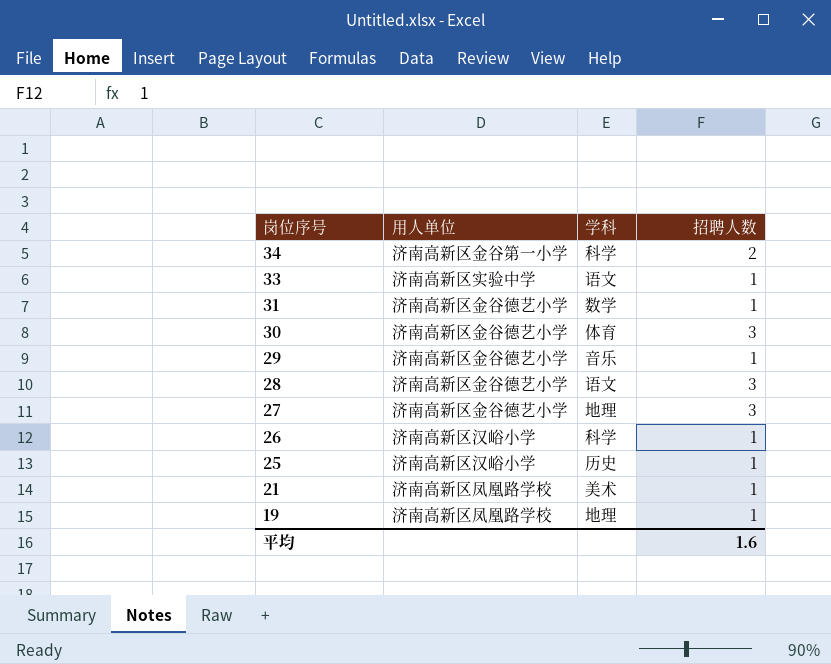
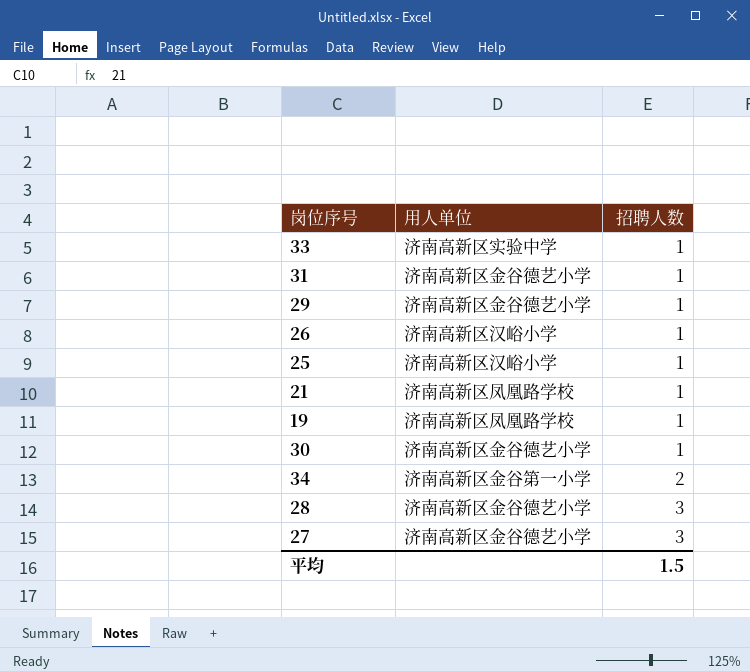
row order: 岗位序号 descending -> 招聘人数 ascending
column 学科 | position: 3 -> none
30 | 招聘人数: 3 -> 1
平均 | 招聘人数: 1.6 -> 1.5

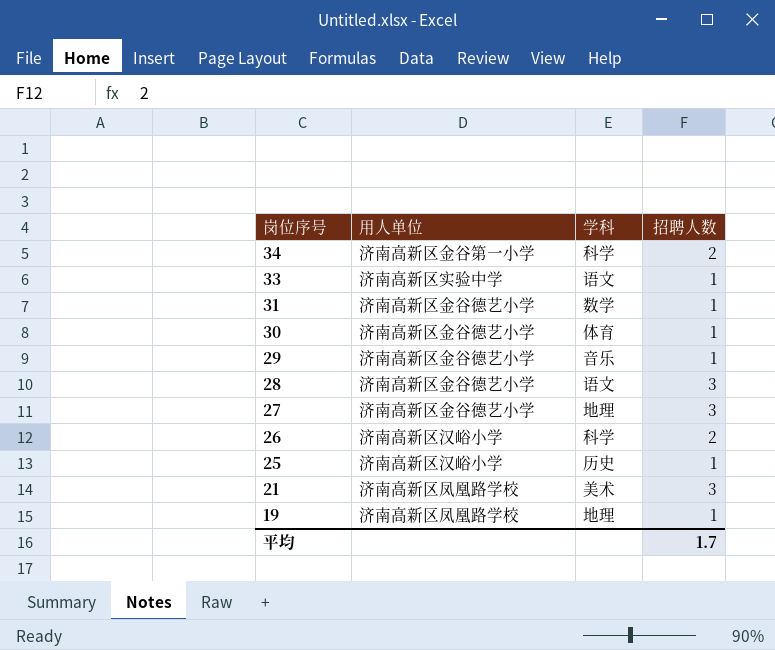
row order: 招聘人数 ascending -> 岗位序号 descending
column 学科 | position: none -> 3
26 | 招聘人数: 1 -> 2
21 | 招聘人数: 1 -> 3
平均 | 招聘人数: 1.5 -> 1.7

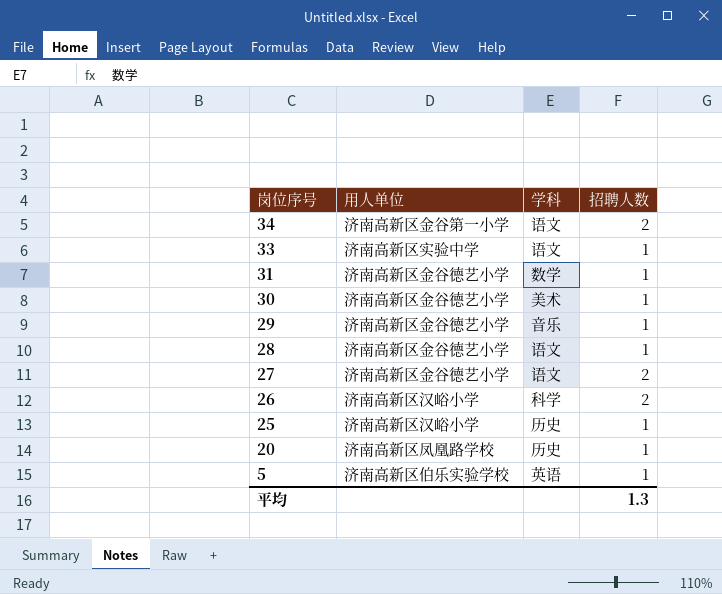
row 21: 济南高新区凤凰路学校 | 美术 | 3 -> none
row 19: 济南高新区凤凰路学校 | 地理 | 1 -> none
34 | 学科: 科学 -> 语文
30 | 学科: 体育 -> 美术
28 | 招聘人数: 3 -> 1
27 | 学科: 地理 -> 语文
27 | 招聘人数: 3 -> 2
row 20: none -> 济南高新区凤凰路学校 | 历史 | 1
row 5: none -> 济南高新区伯乐实验学校 | 英语 | 1
平均 | 招聘人数: 1.7 -> 1.3

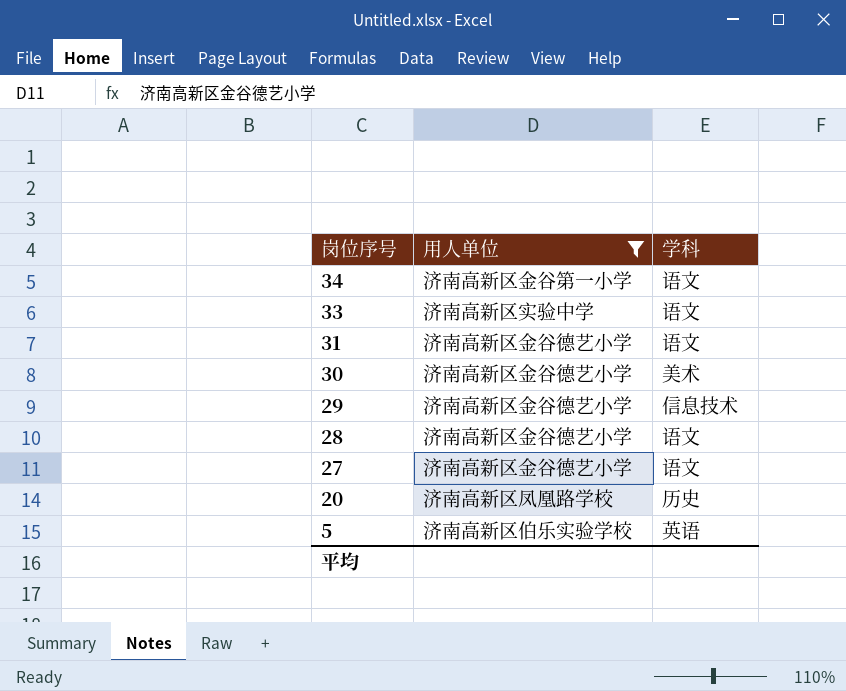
filter: none -> 用人单位 != 济南高新区汉峪小学
column 招聘人数 | position: 4 -> none
31 | 学科: 数学 -> 语文
29 | 学科: 音乐 -> 信息技术

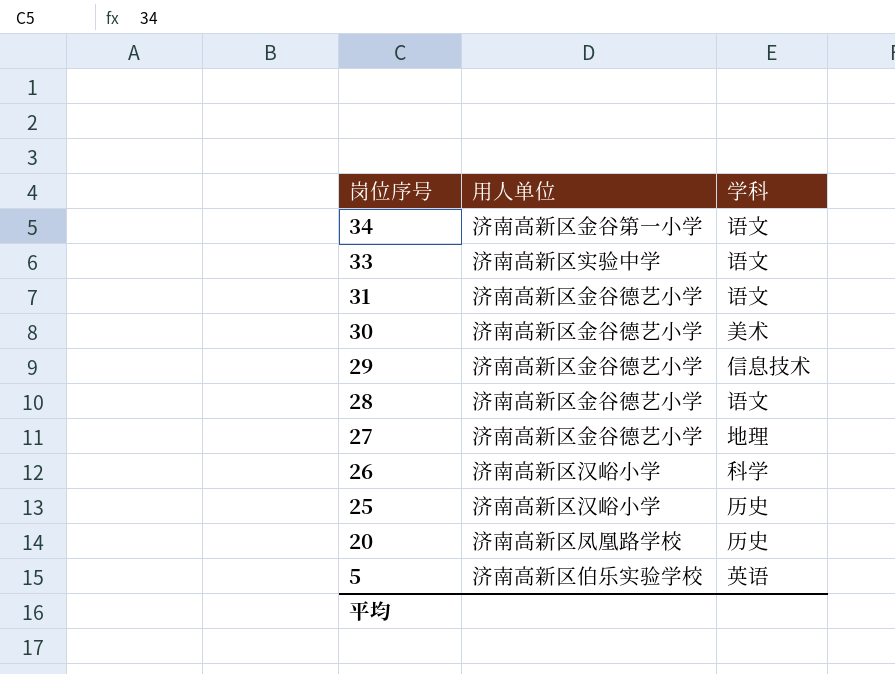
filter: 用人单位 != 济南高新区汉峪小学 -> none
27 | 学科: 语文 -> 地理

